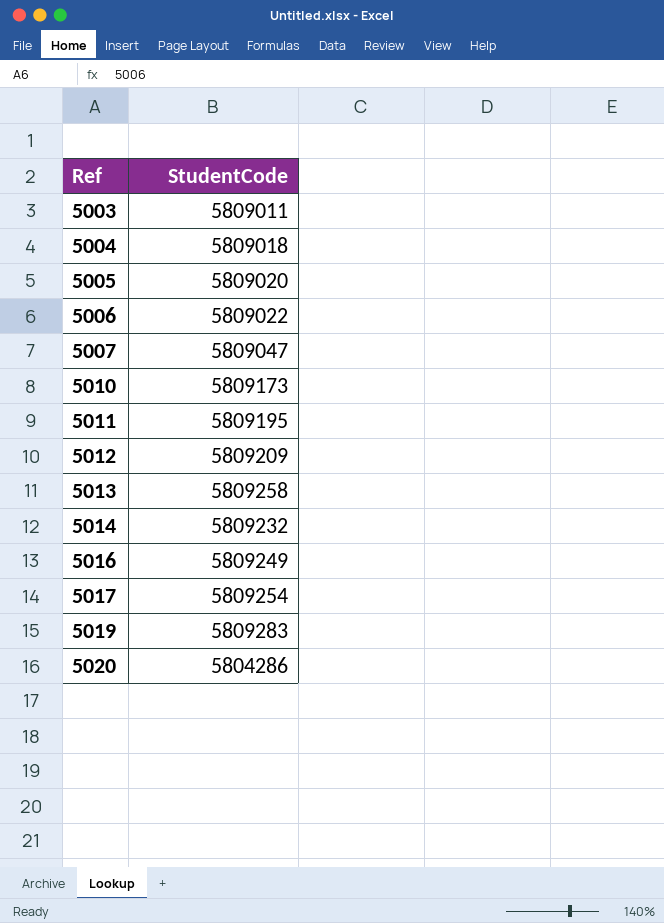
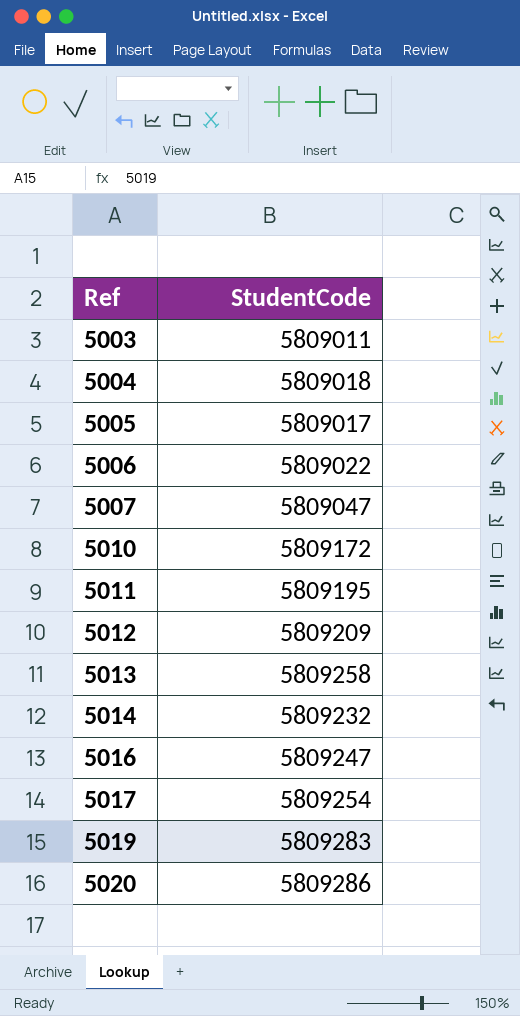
5005 | StudentCode: 5809020 -> 5809017
5010 | StudentCode: 5809173 -> 5809172
5016 | StudentCode: 5809249 -> 5809247
5020 | StudentCode: 5804286 -> 5809286

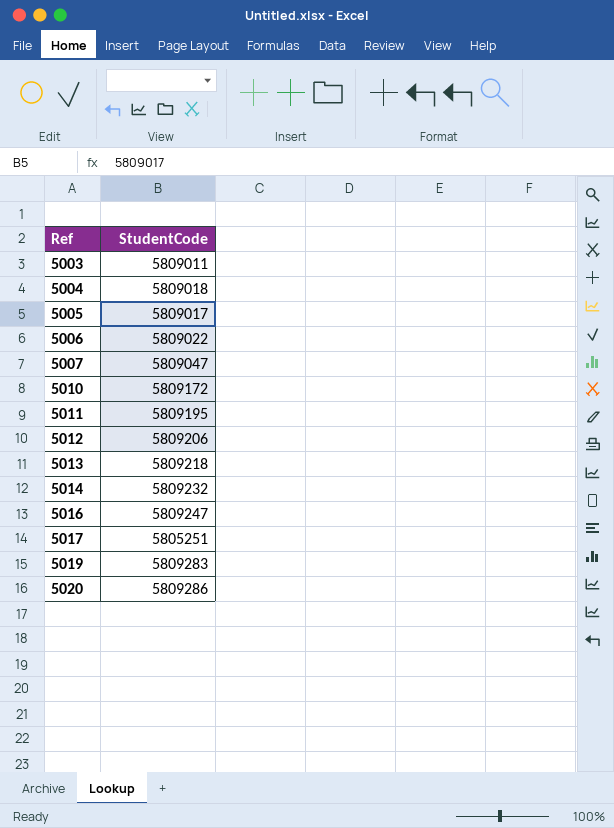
5012 | StudentCode: 5809209 -> 5809206
5013 | StudentCode: 5809258 -> 5809218
5017 | StudentCode: 5809254 -> 5805251

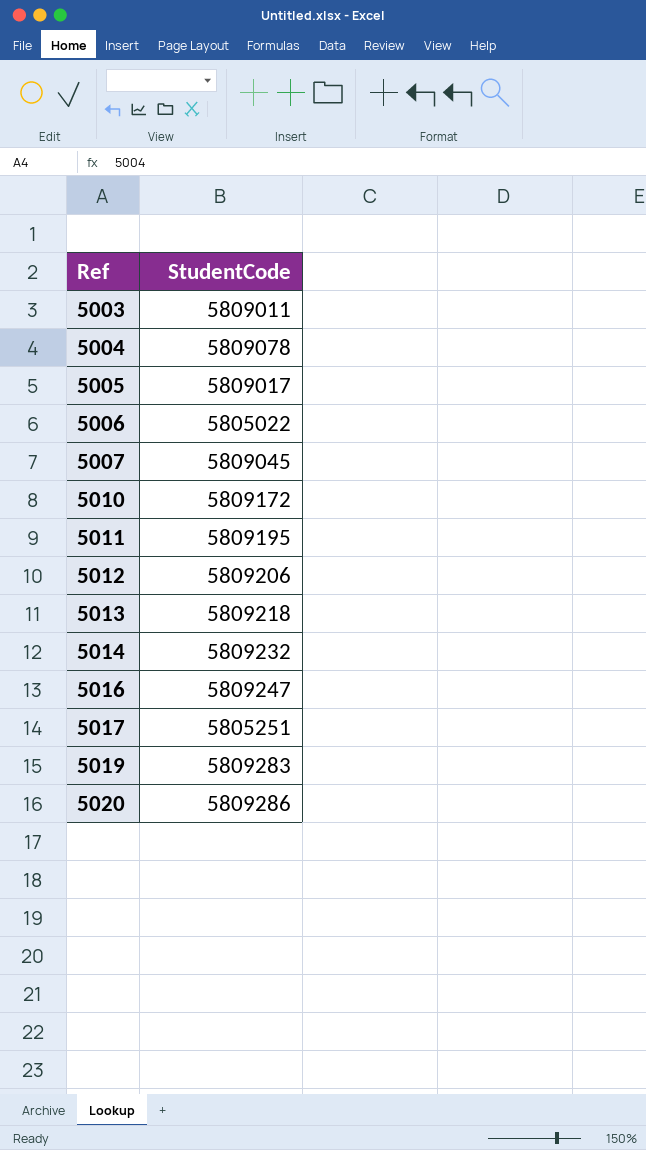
5004 | StudentCode: 5809018 -> 5809078
5006 | StudentCode: 5809022 -> 5805022
5007 | StudentCode: 5809047 -> 5809045

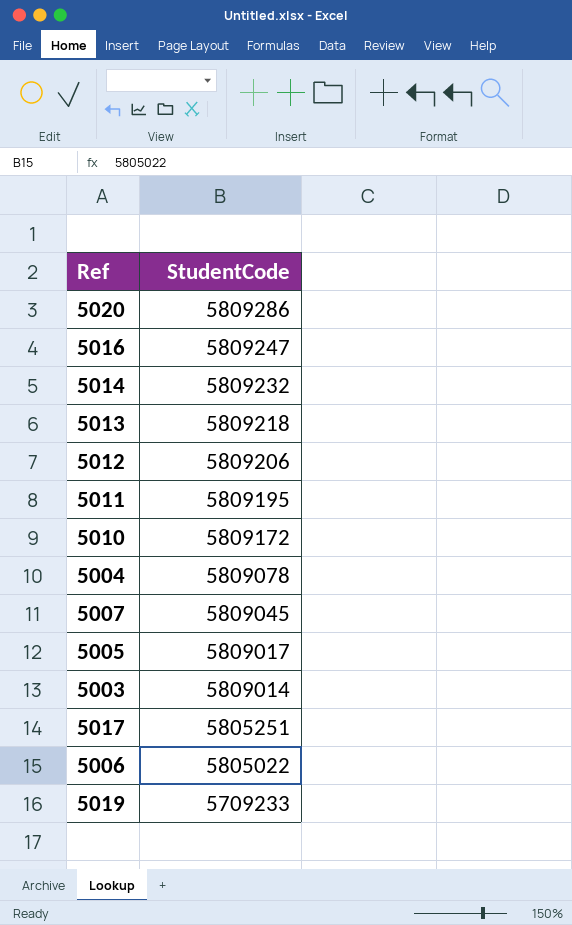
row order: Ref ascending -> StudentCode descending
5003 | StudentCode: 5809011 -> 5809014
5019 | StudentCode: 5809283 -> 5709233

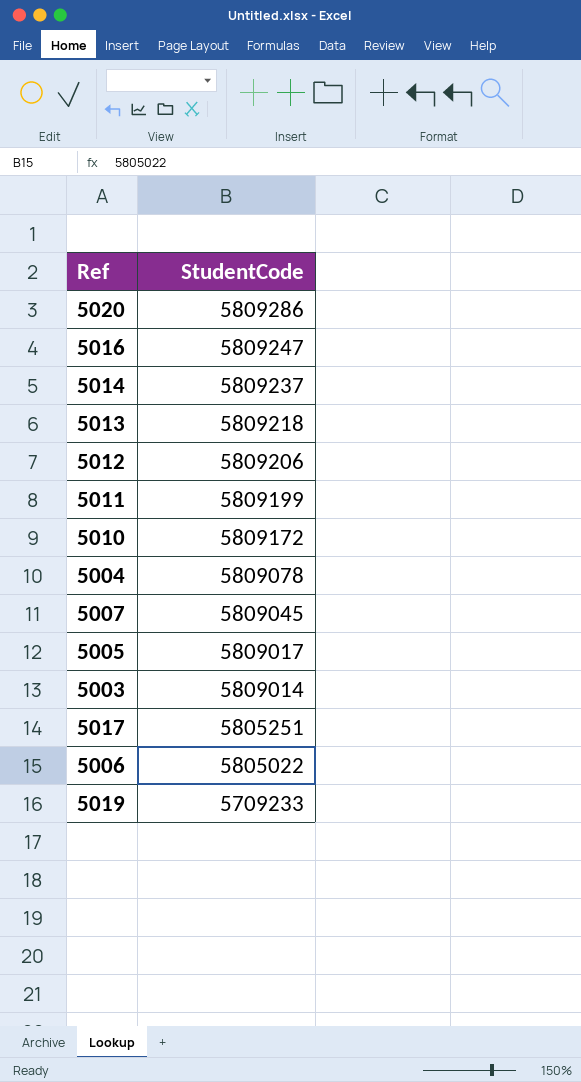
5014 | StudentCode: 5809232 -> 5809237
5011 | StudentCode: 5809195 -> 5809199

